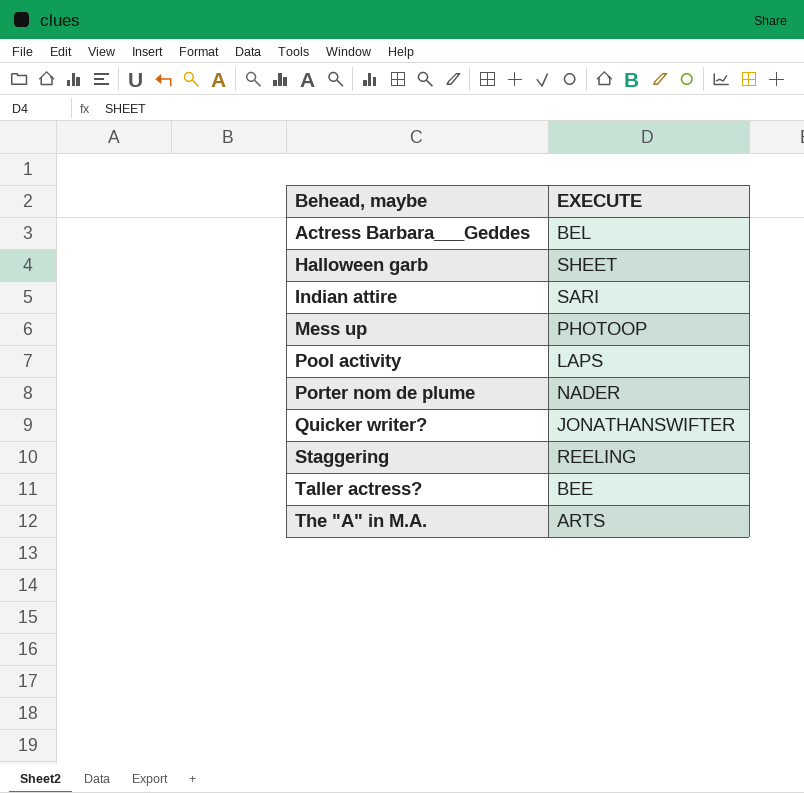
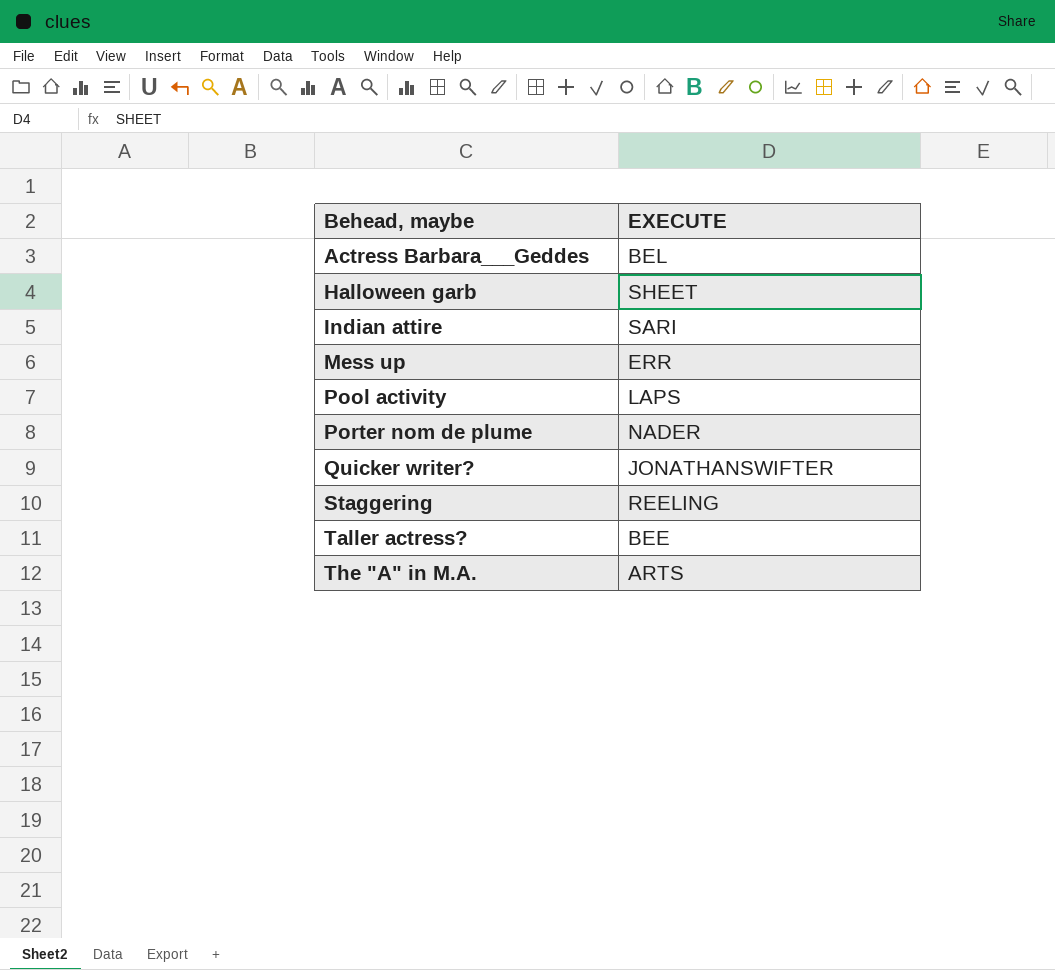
Mess up | EXECUTE: PHOTOOP -> ERR

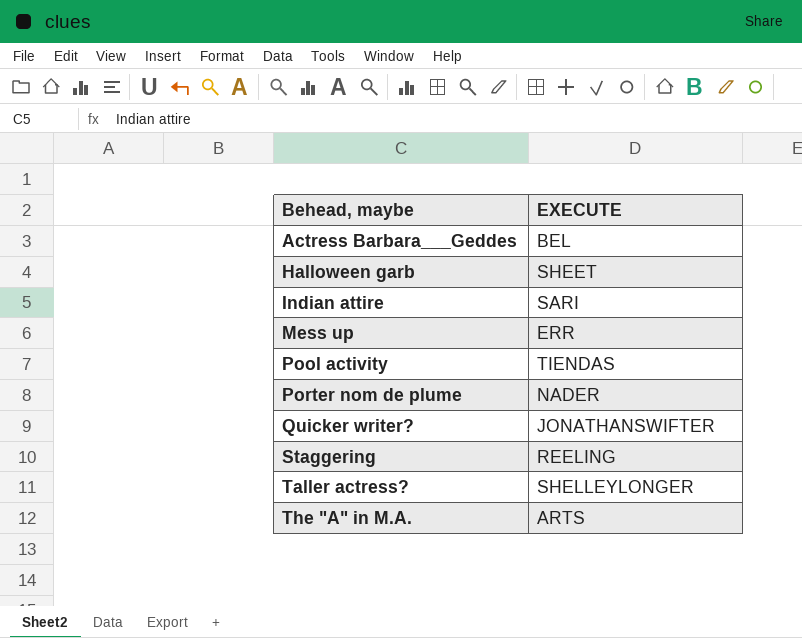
Pool activity | EXECUTE: LAPS -> TIENDAS
Taller actress? | EXECUTE: BEE -> SHELLEYLONGER

